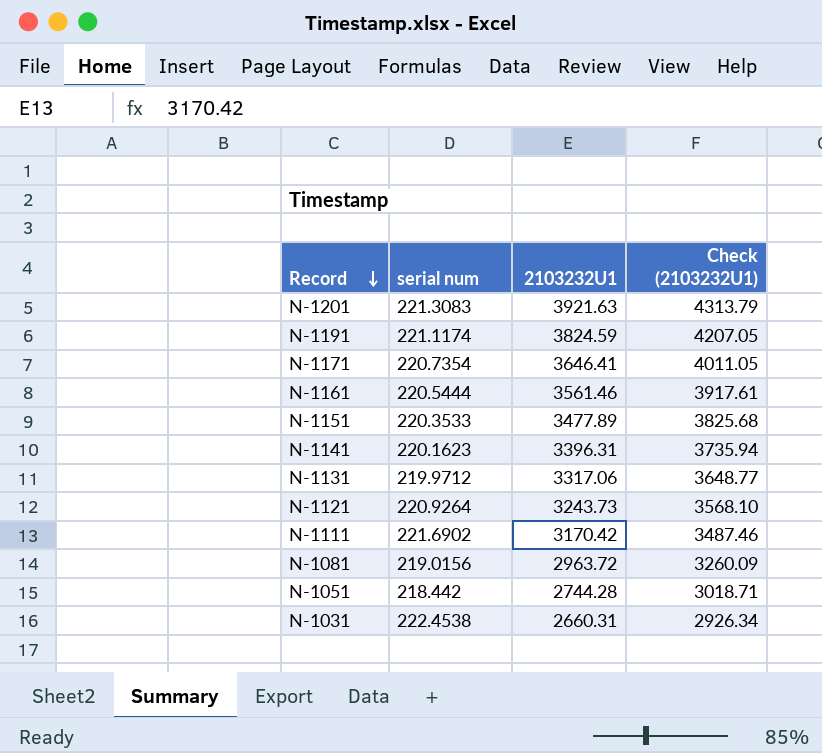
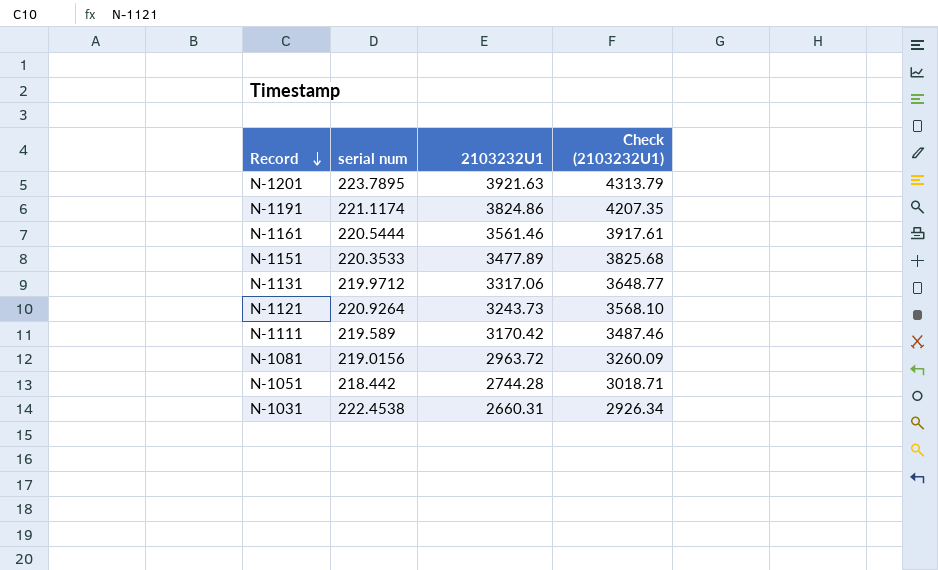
row N-1171: 220.7354 | 3646.41 | 4011.05 -> none
row N-1141: 220.1623 | 3396.31 | 3735.94 -> none
N-1201 | serial num: 221.3083 -> 223.7895
N-1191 | 2103232U1: 3824.59 -> 3824.86
N-1191 | Check (2103232U1): 4207.05 -> 4207.35
N-1111 | serial num: 221.6902 -> 219.589

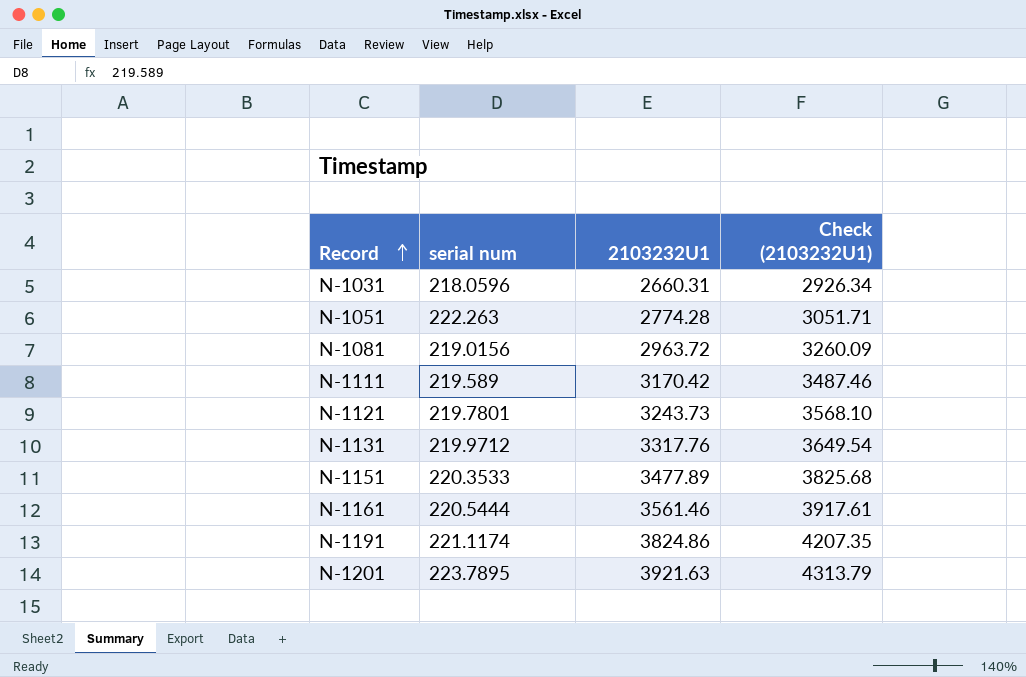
row order: Record descending -> Record ascending
N-1031 | serial num: 222.4538 -> 218.0596
N-1051 | serial num: 218.442 -> 222.263
N-1051 | 2103232U1: 2744.28 -> 2774.28
N-1051 | Check (2103232U1): 3018.71 -> 3051.71
N-1121 | serial num: 220.9264 -> 219.7801
N-1131 | 2103232U1: 3317.06 -> 3317.76
N-1131 | Check (2103232U1): 3648.77 -> 3649.54

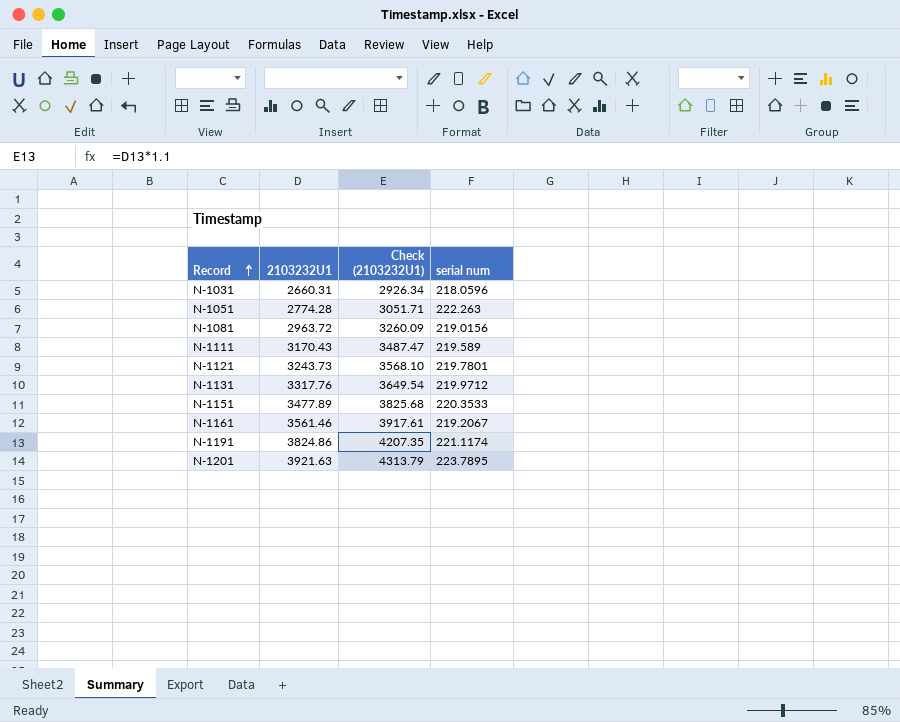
column serial num | position: 2 -> 4
N-1111 | 2103232U1: 3170.42 -> 3170.43
N-1111 | Check (2103232U1): 3487.46 -> 3487.47
N-1161 | serial num: 220.5444 -> 219.2067

